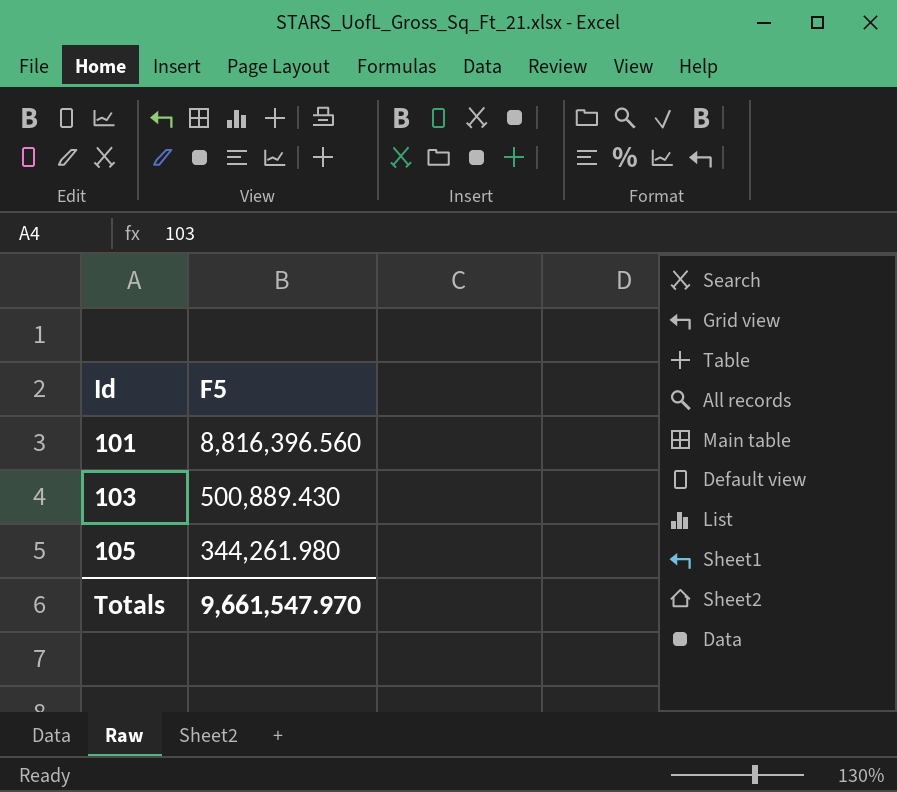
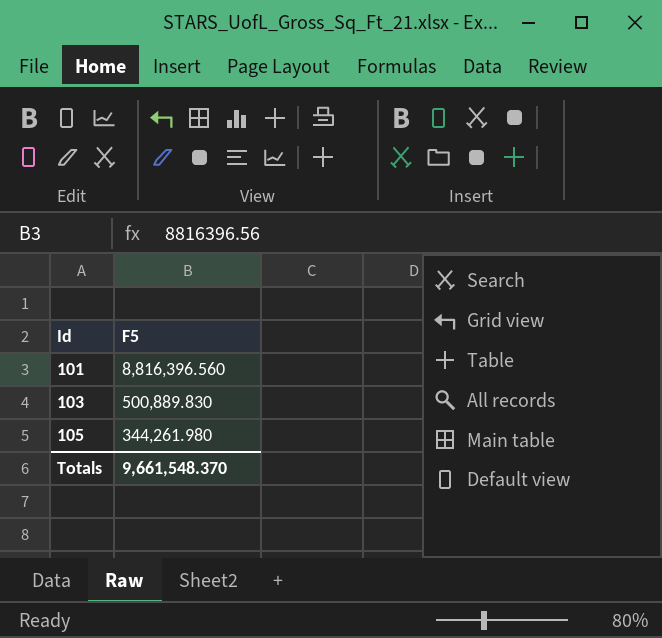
103 | F5: 500,889.430 -> 500,889.830
Totals | F5: 9,661,547.970 -> 9,661,548.370

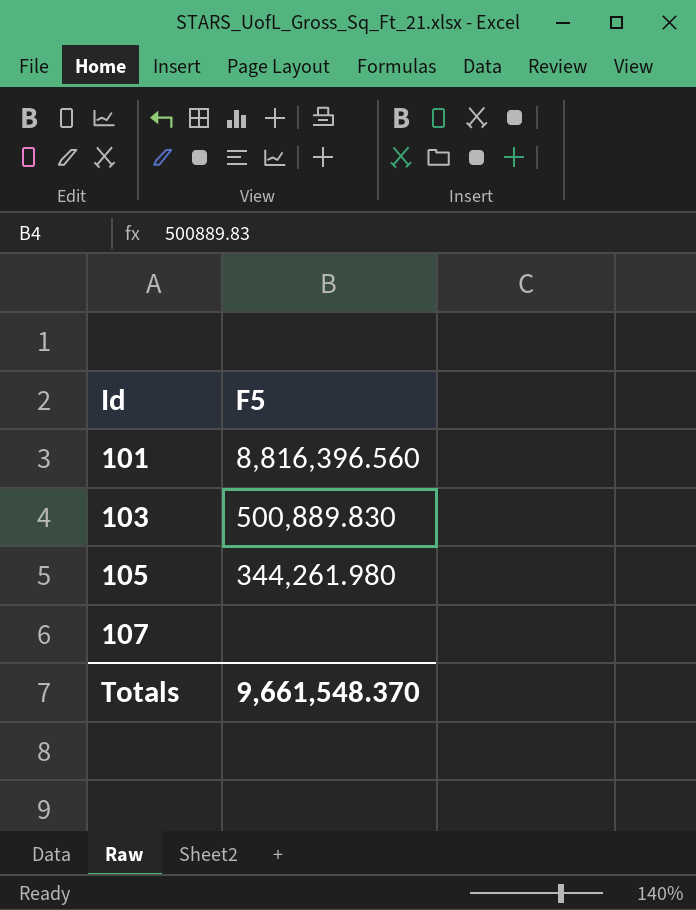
row 107: none -> none

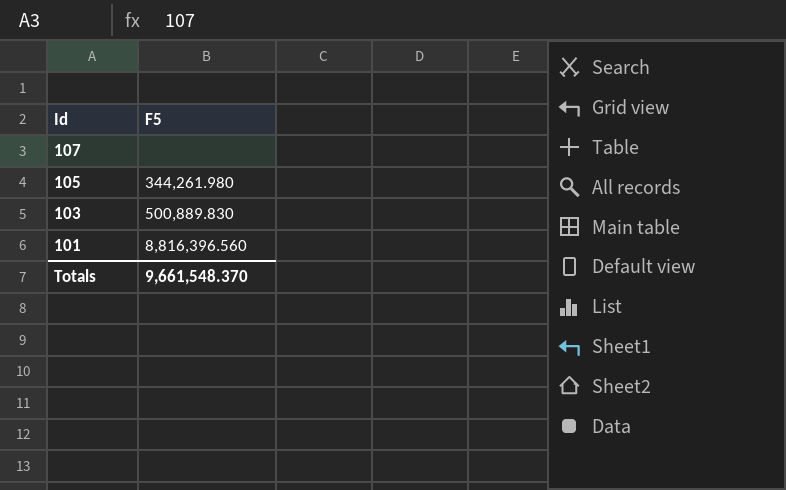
row order: Id ascending -> Id descending

